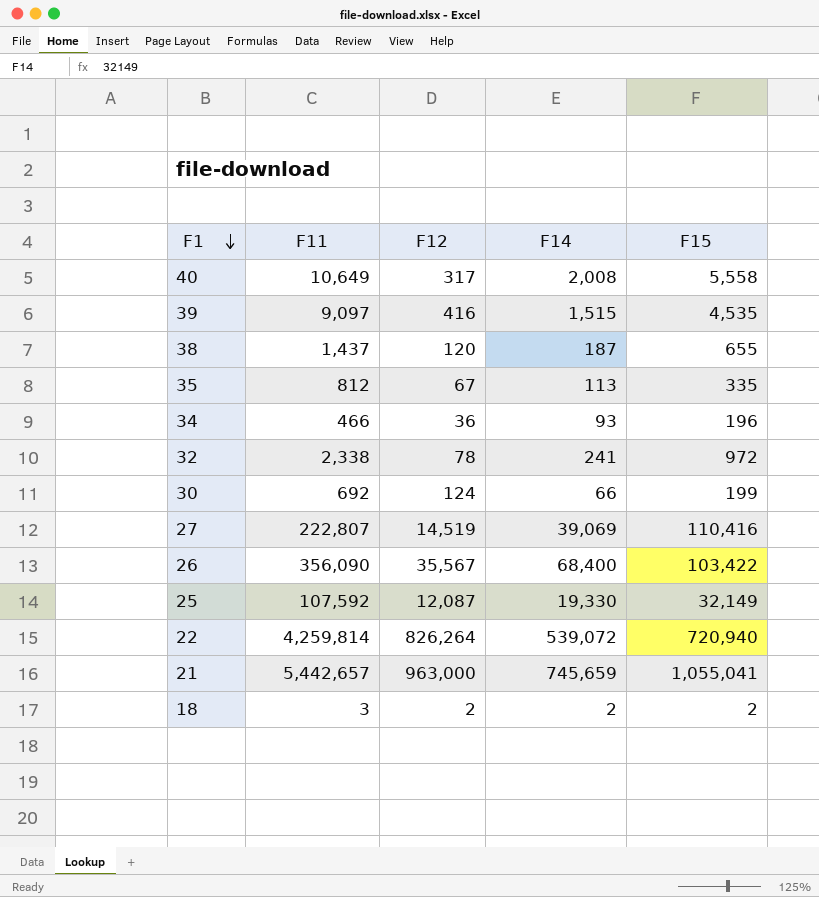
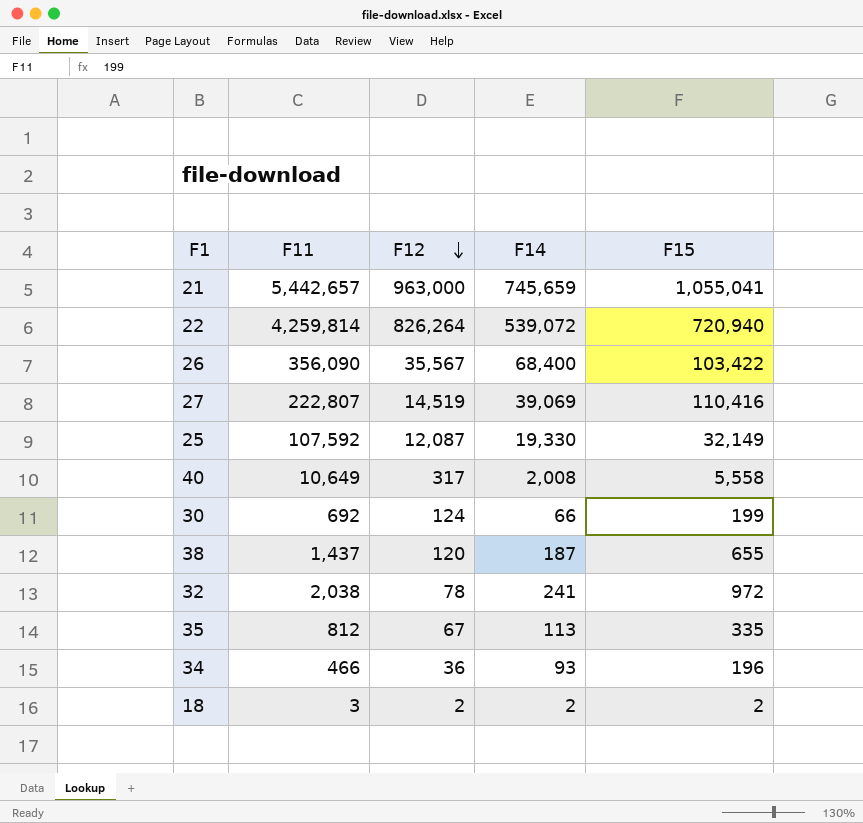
row order: F1 descending -> F12 descending
row 39: 9,097 | 416 | 1,515 | 4,535 -> none
32 | F11: 2,338 -> 2,038

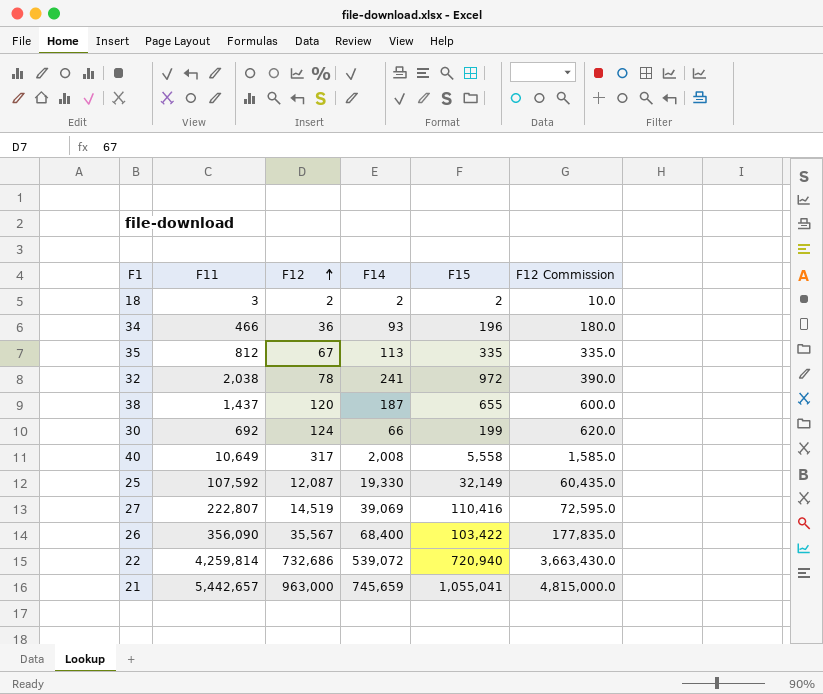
row order: F12 descending -> F12 ascending
column F12 Commission | formula: none -> [F12] * 5
22 | F12: 826,264 -> 732,686

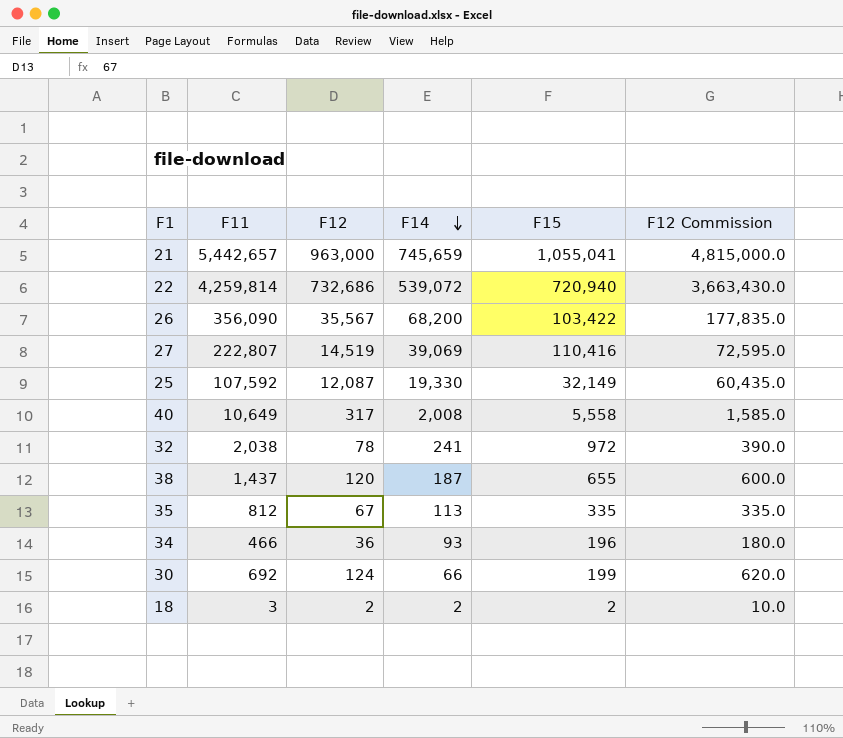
row order: F12 ascending -> F14 descending
26 | F14: 68,400 -> 68,200

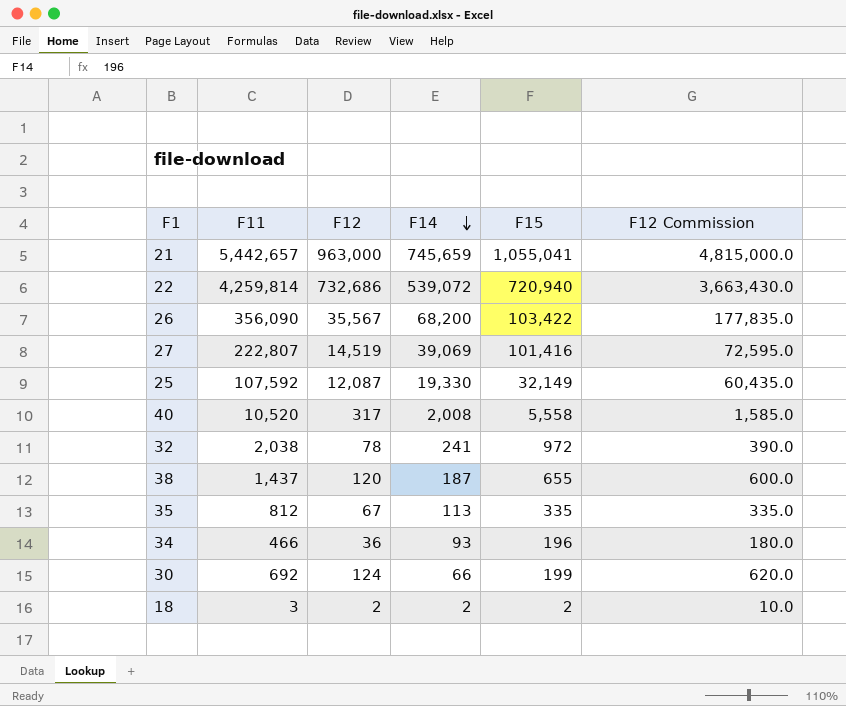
27 | F15: 110,416 -> 101,416
40 | F11: 10,649 -> 10,520

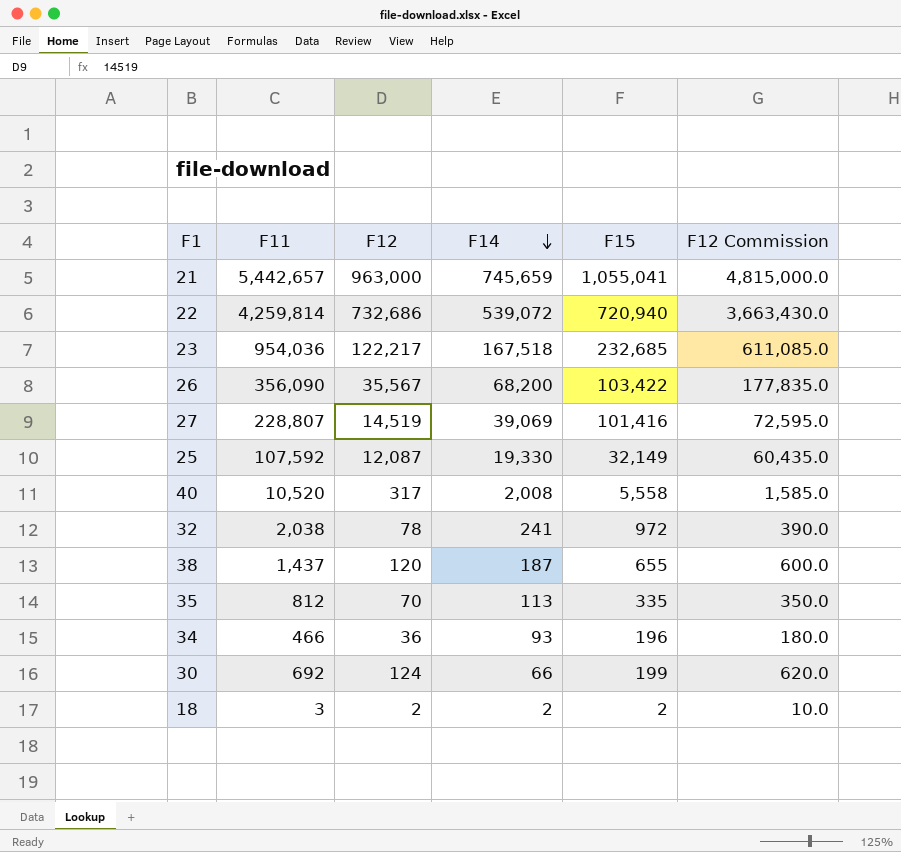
row 23: none -> 954,036 | 122,217 | 167,518 | 232,685 | 611,085.0
27 | F11: 222,807 -> 228,807
35 | F12: 67 -> 70
35 | F12 Commission: 335.0 -> 350.0

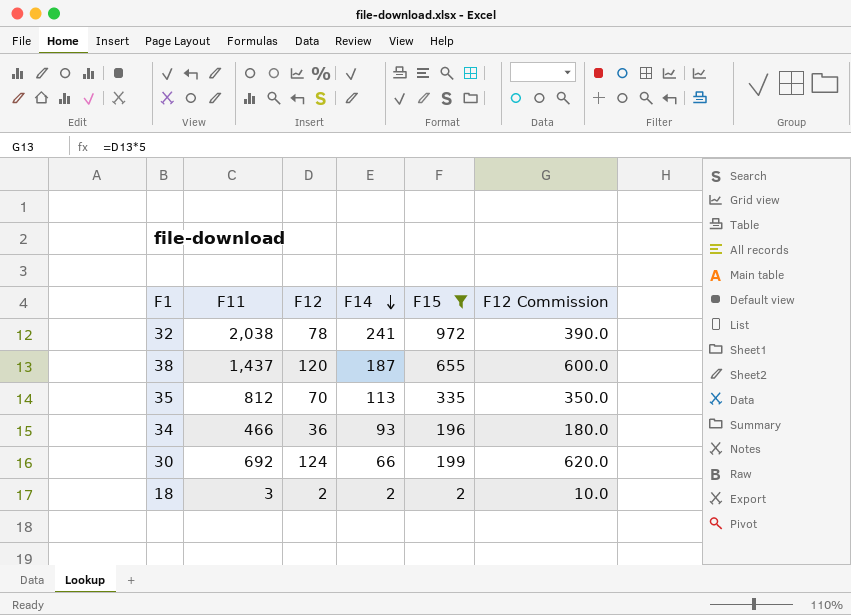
filter: none -> F15 <= 972

